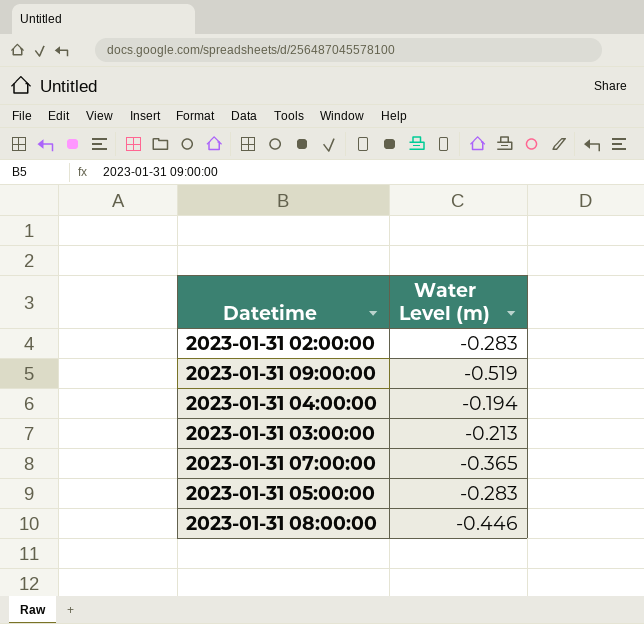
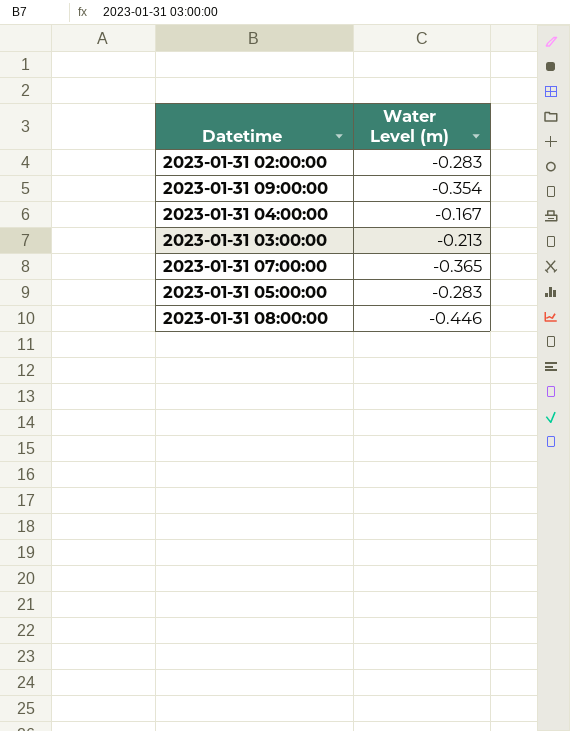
2023-01-31 09:00:00 | Water Level (m): -0.519 -> -0.354
2023-01-31 04:00:00 | Water Level (m): -0.194 -> -0.167

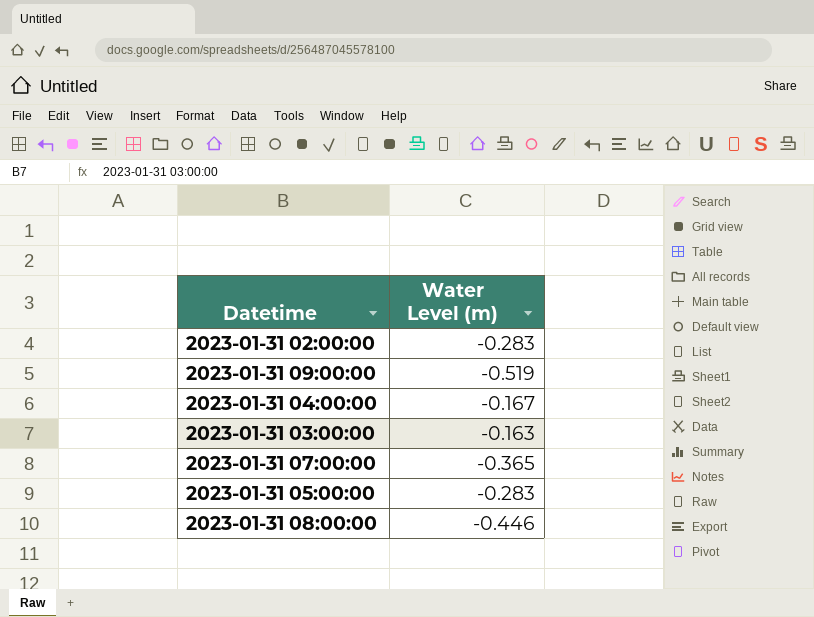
2023-01-31 09:00:00 | Water Level (m): -0.354 -> -0.519
2023-01-31 03:00:00 | Water Level (m): -0.213 -> -0.163

